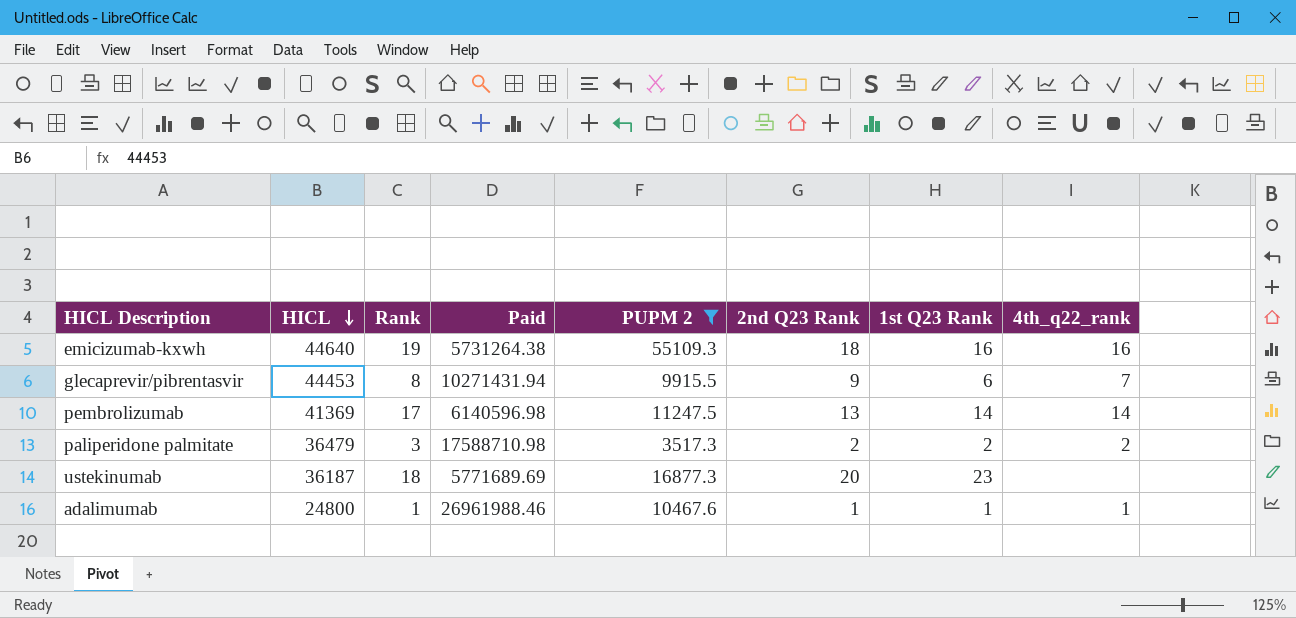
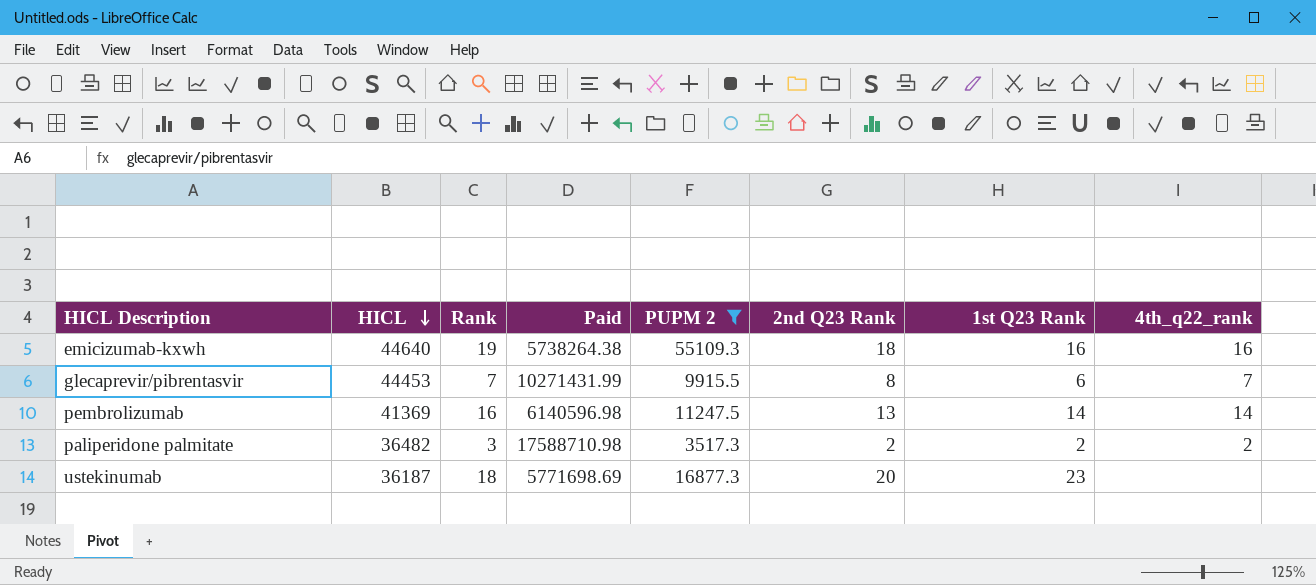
row adalimumab: 24800 | 1 | 26961988.46 | 10467.6 | 1 | 1 | 1 -> none
emicizumab-kxwh | Paid: 5731264.38 -> 5738264.38
glecaprevir/pibrentasvir | Rank: 8 -> 7
glecaprevir/pibrentasvir | Paid: 10271431.94 -> 10271431.99
glecaprevir/pibrentasvir | 2nd Q23 Rank: 9 -> 8
pembrolizumab | Rank: 17 -> 16
paliperidone palmitate | HICL: 36479 -> 36482
ustekinumab | Paid: 5771689.69 -> 5771698.69

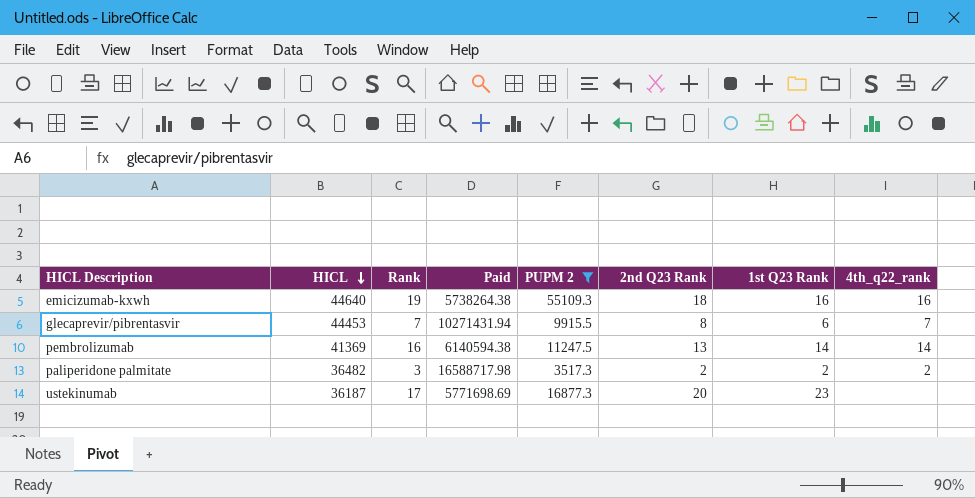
glecaprevir/pibrentasvir | Paid: 10271431.99 -> 10271431.94
pembrolizumab | Paid: 6140596.98 -> 6140594.38
paliperidone palmitate | Paid: 17588710.98 -> 16588717.98
ustekinumab | Rank: 18 -> 17

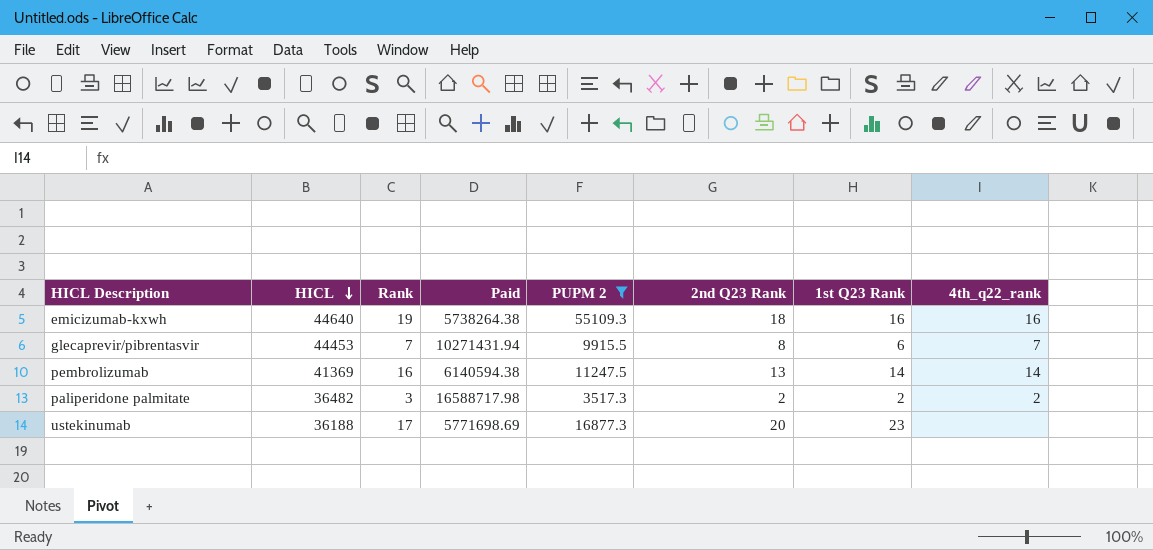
ustekinumab | HICL: 36187 -> 36188

